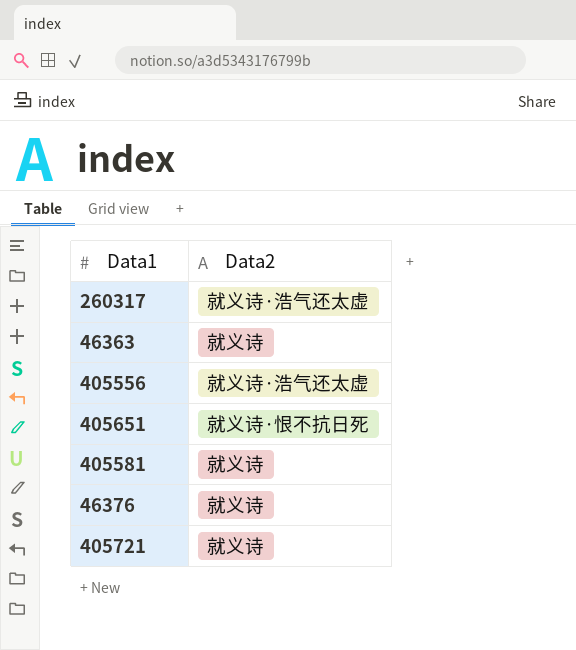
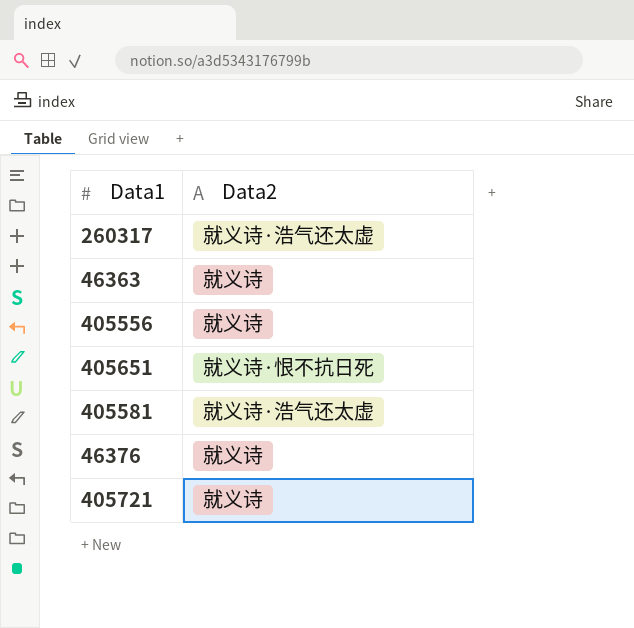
405556 | Data2: 就义诗·浩气还太虚 -> 就义诗
405581 | Data2: 就义诗 -> 就义诗·浩气还太虚

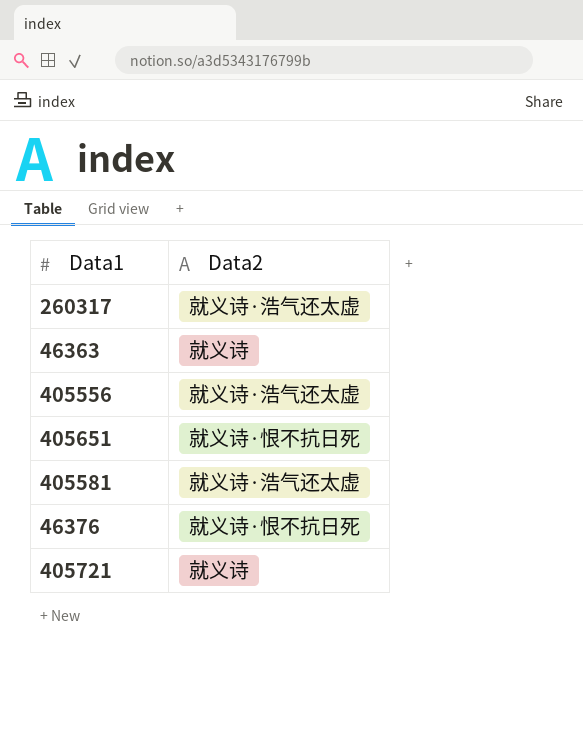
405556 | Data2: 就义诗 -> 就义诗·浩气还太虚
46376 | Data2: 就义诗 -> 就义诗·恨不抗日死

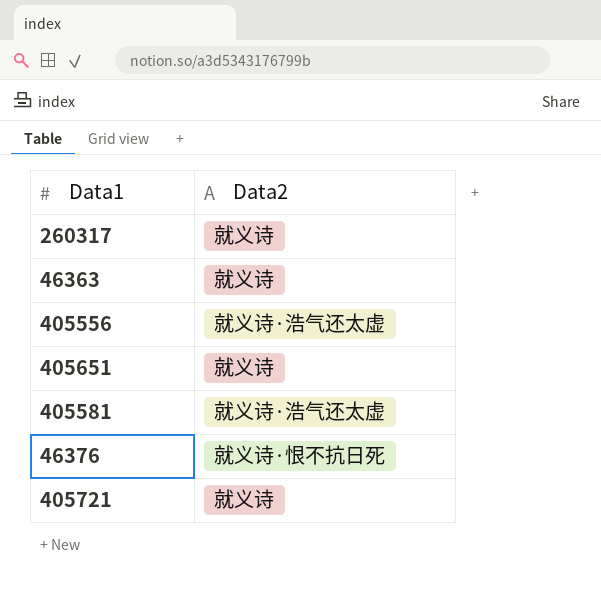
260317 | Data2: 就义诗·浩气还太虚 -> 就义诗
405651 | Data2: 就义诗·恨不抗日死 -> 就义诗

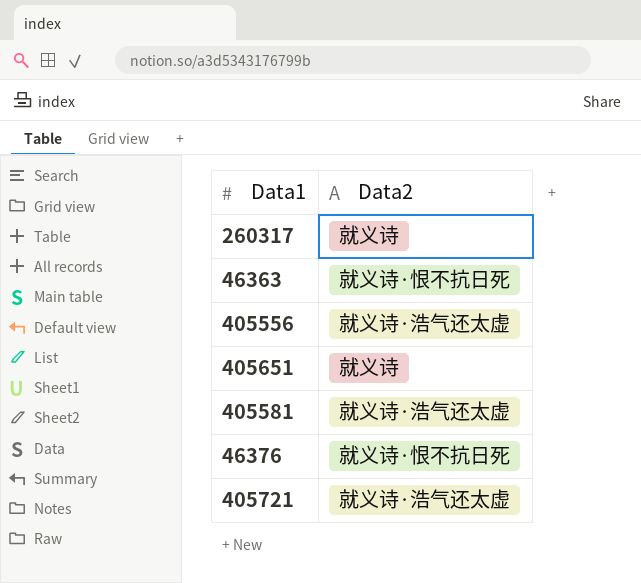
46363 | Data2: 就义诗 -> 就义诗·恨不抗日死
405721 | Data2: 就义诗 -> 就义诗·浩气还太虚

